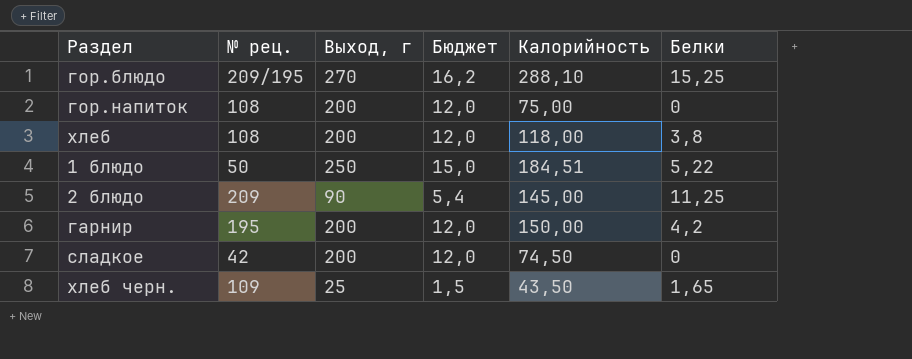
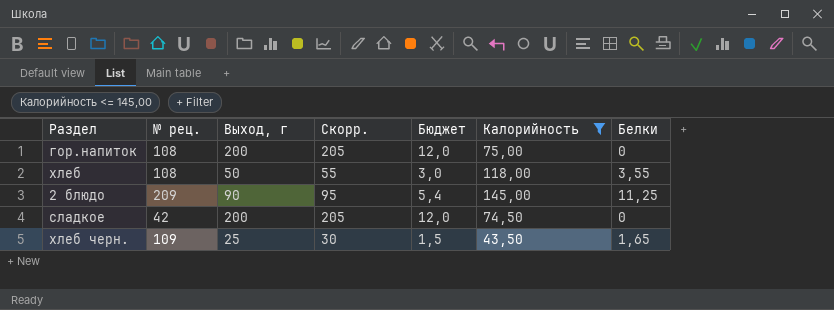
filter: none -> Калорийность <= 145,00
column Скорр. | formula: none -> [Выход, г] + 5
хлеб | Выход, г: 200 -> 50
хлеб | Бюджет: 12,0 -> 3,0
хлеб | Белки: 3,8 -> 3,55

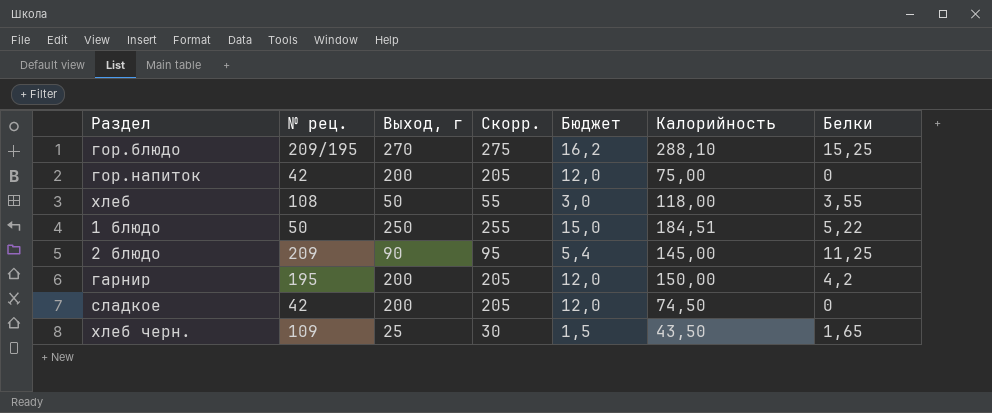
filter: Калорийность <= 145,00 -> none
гор.напиток | № рец.: 108 -> 42

